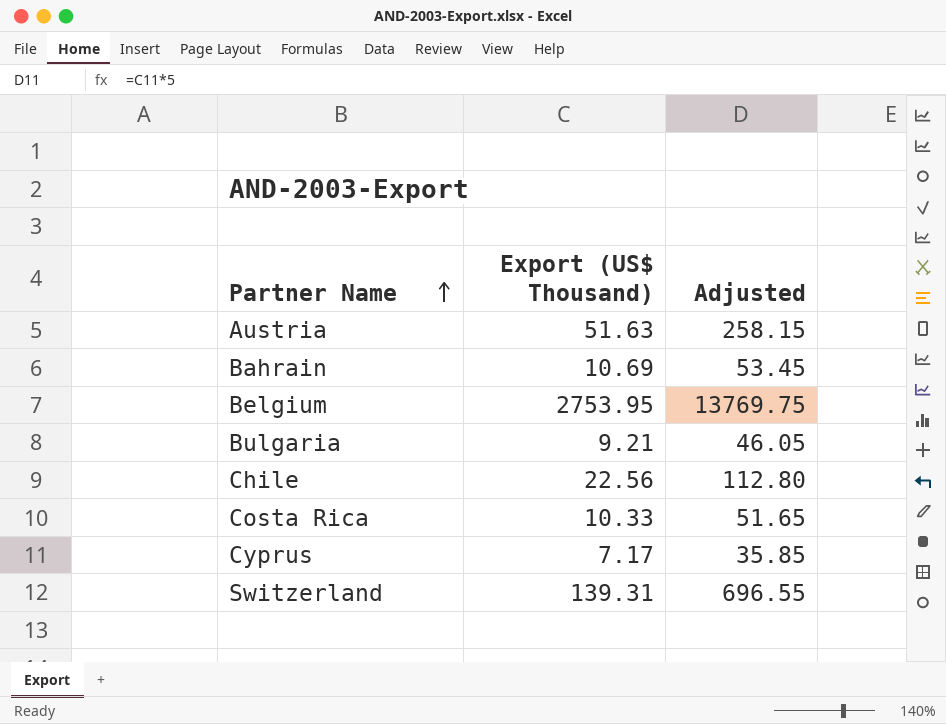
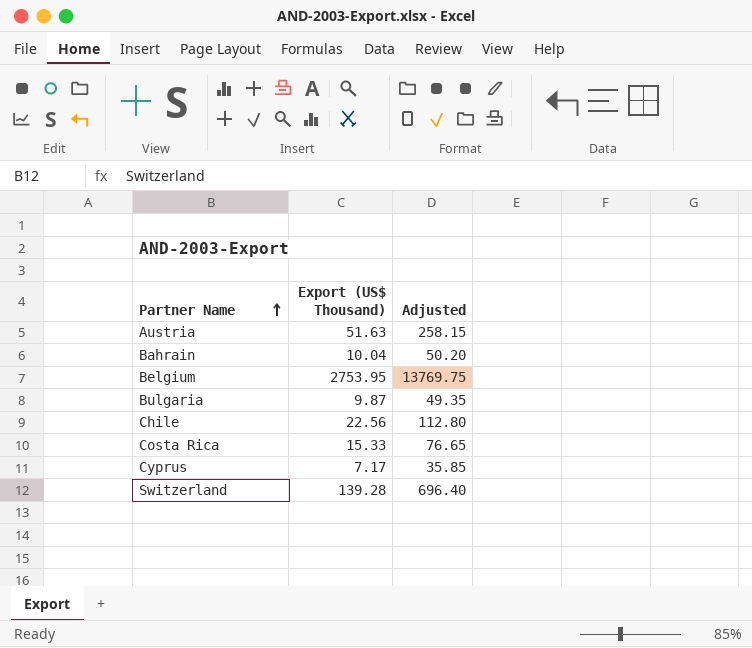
Bahrain | Export (US$ Thousand): 10.69 -> 10.04
Bahrain | Adjusted: 53.45 -> 50.20
Bulgaria | Export (US$ Thousand): 9.21 -> 9.87
Bulgaria | Adjusted: 46.05 -> 49.35
Costa Rica | Export (US$ Thousand): 10.33 -> 15.33
Costa Rica | Adjusted: 51.65 -> 76.65
Switzerland | Export (US$ Thousand): 139.31 -> 139.28
Switzerland | Adjusted: 696.55 -> 696.40

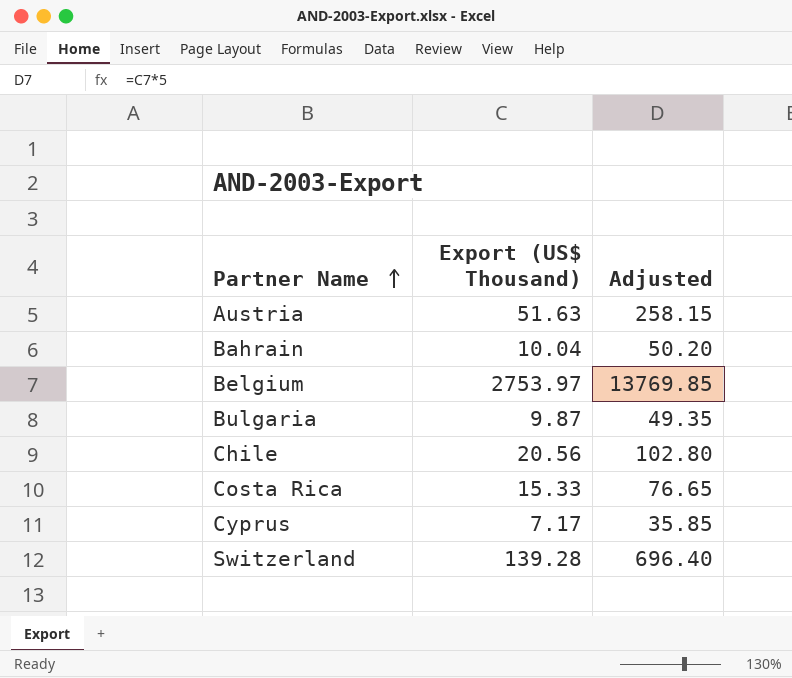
Belgium | Export (US$ Thousand): 2753.95 -> 2753.97
Belgium | Adjusted: 13769.75 -> 13769.85
Chile | Export (US$ Thousand): 22.56 -> 20.56
Chile | Adjusted: 112.80 -> 102.80

